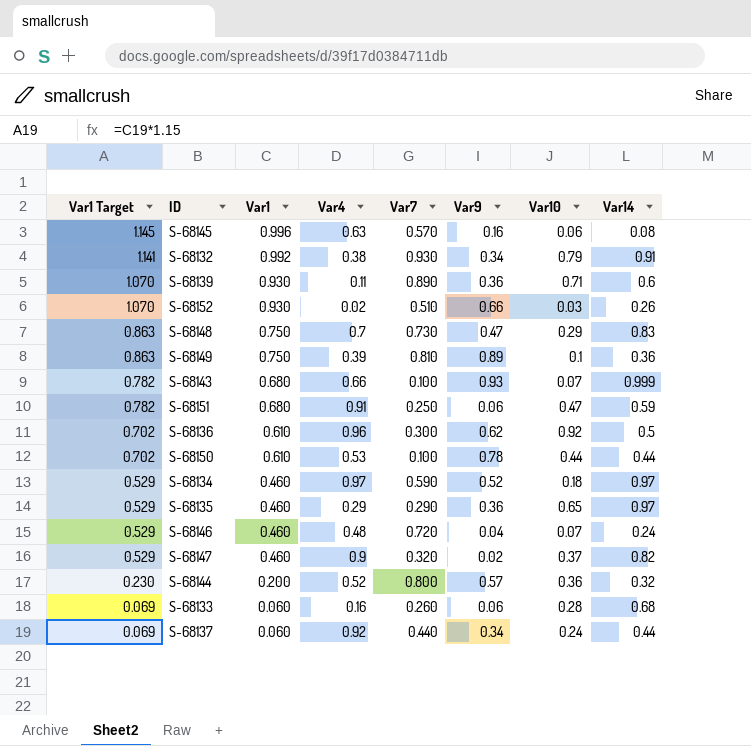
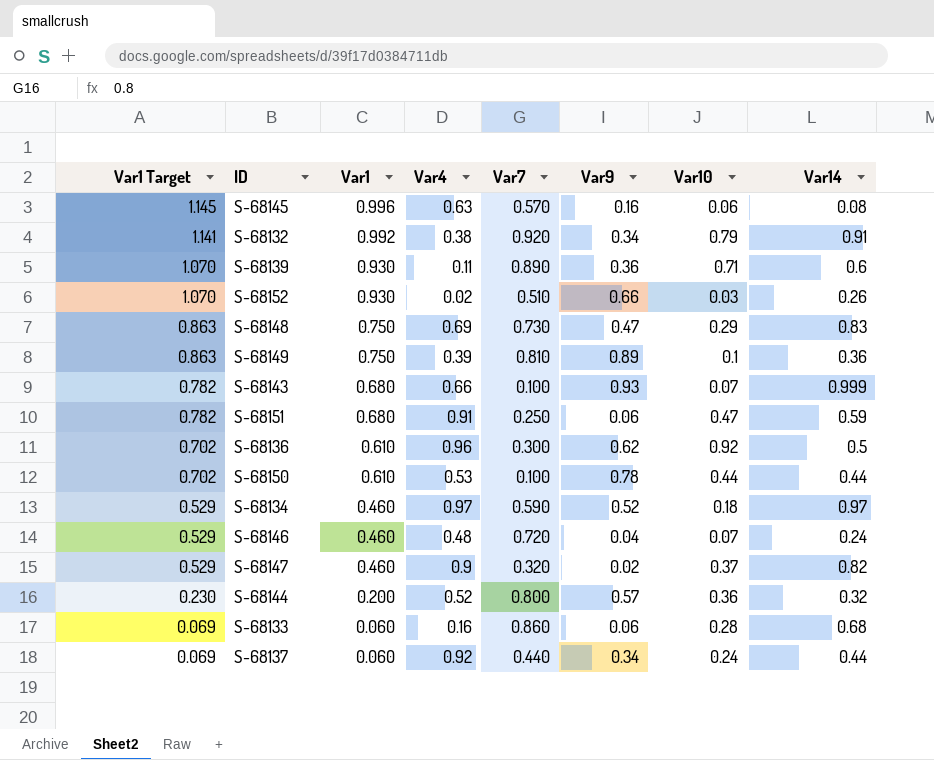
row S-68135: 0.529 | 0.460 | 0.29 | 0.290 | 0.36 | 0.65 | 0.97 -> none
S-68132 | Var7: 0.930 -> 0.920
S-68148 | Var4: 0.7 -> 0.69
S-68133 | Var7: 0.260 -> 0.860

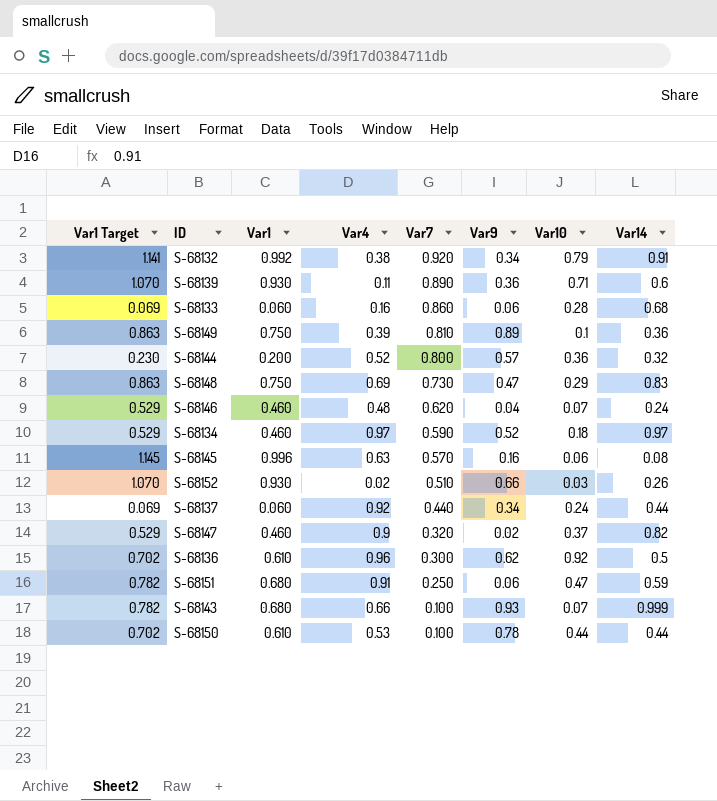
row order: Var1 Target descending -> Var7 descending
S-68146 | Var7: 0.720 -> 0.620

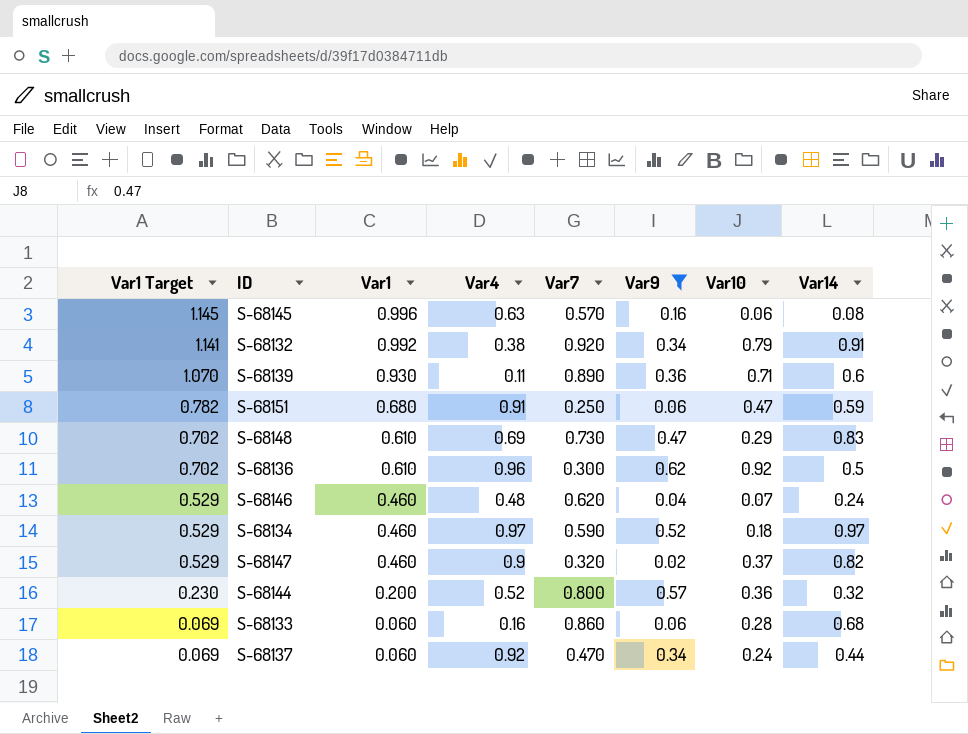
filter: none -> Var9 <= 0.62
row order: Var7 descending -> Var1 Target descending
S-68148 | Var1 Target: 0.863 -> 0.702
S-68148 | Var1: 0.750 -> 0.610
S-68137 | Var7: 0.440 -> 0.470

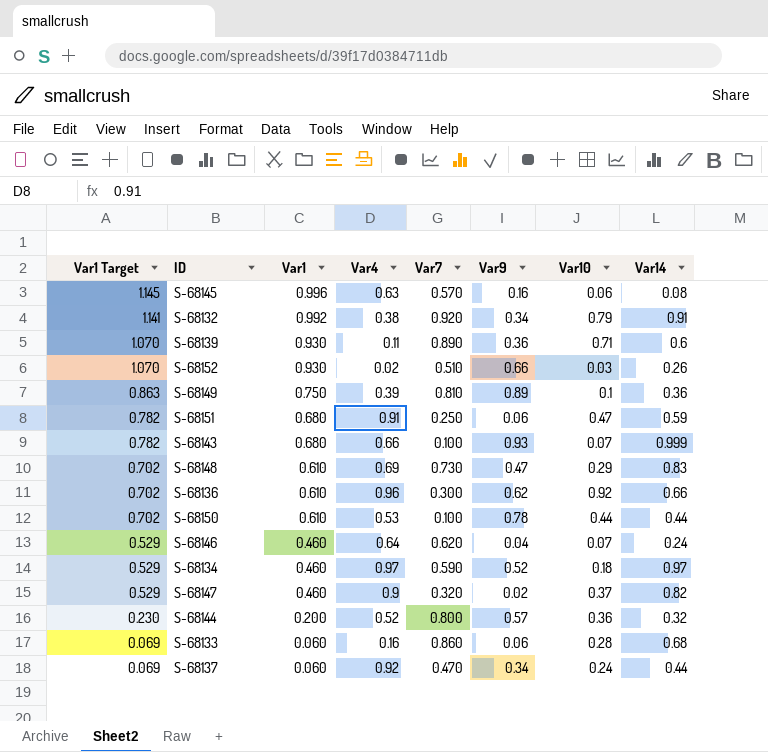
filter: Var9 <= 0.62 -> none
S-68136 | Var14: 0.5 -> 0.66
S-68146 | Var4: 0.48 -> 0.64

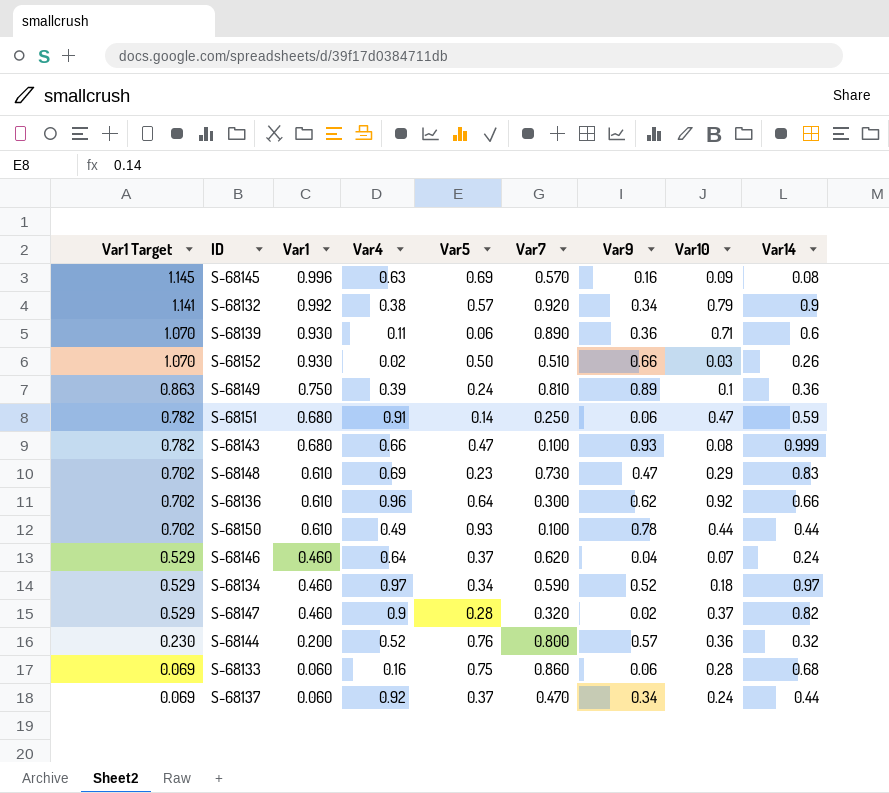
column Var5 | position: none -> 5
S-68145 | Var10: 0.06 -> 0.09
S-68132 | Var14: 0.91 -> 0.9
S-68143 | Var10: 0.07 -> 0.08
S-68150 | Var4: 0.53 -> 0.49

